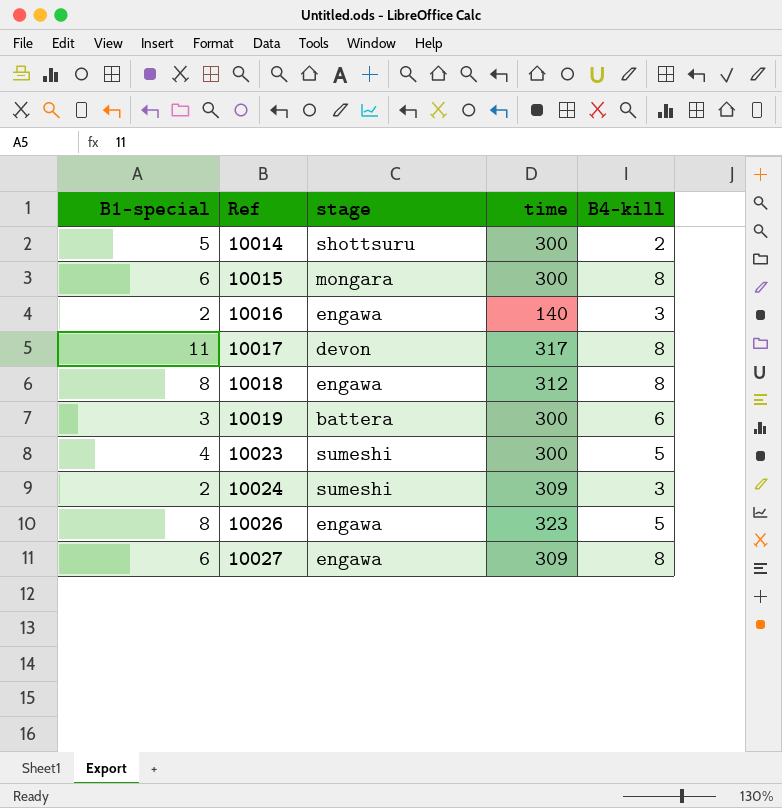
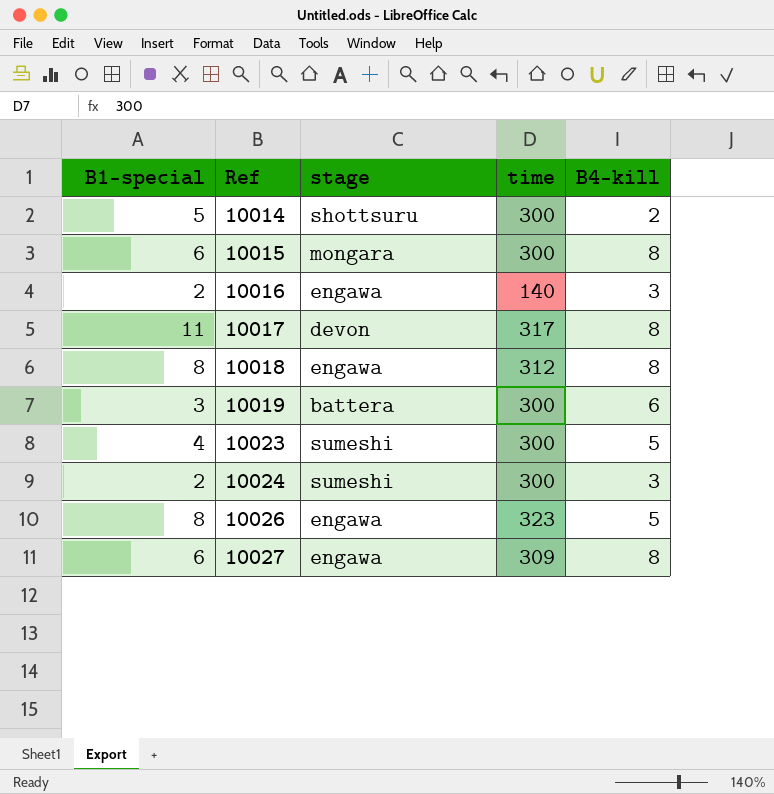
10024 | time: 309 -> 300

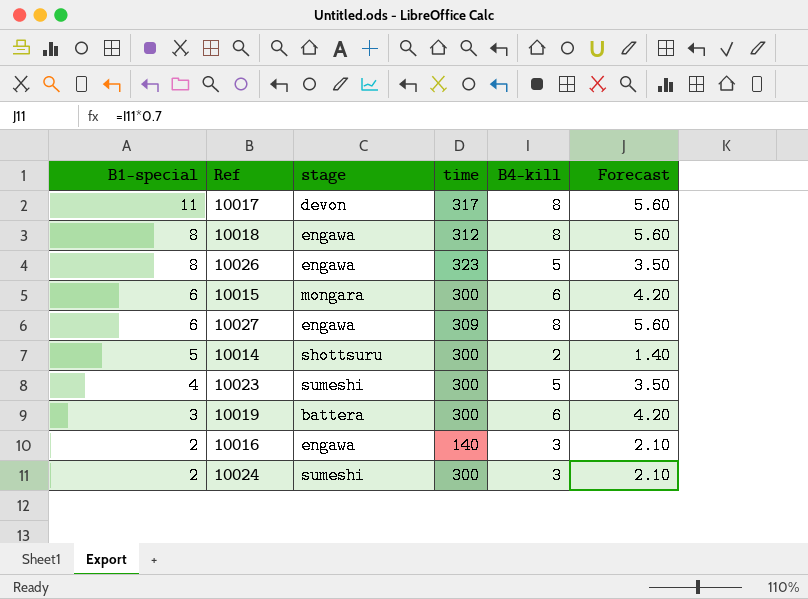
row order: Ref ascending -> B1-special descending
column Forecast | formula: none -> [B4-kill] * 0.7
10015 | B4-kill: 8 -> 6

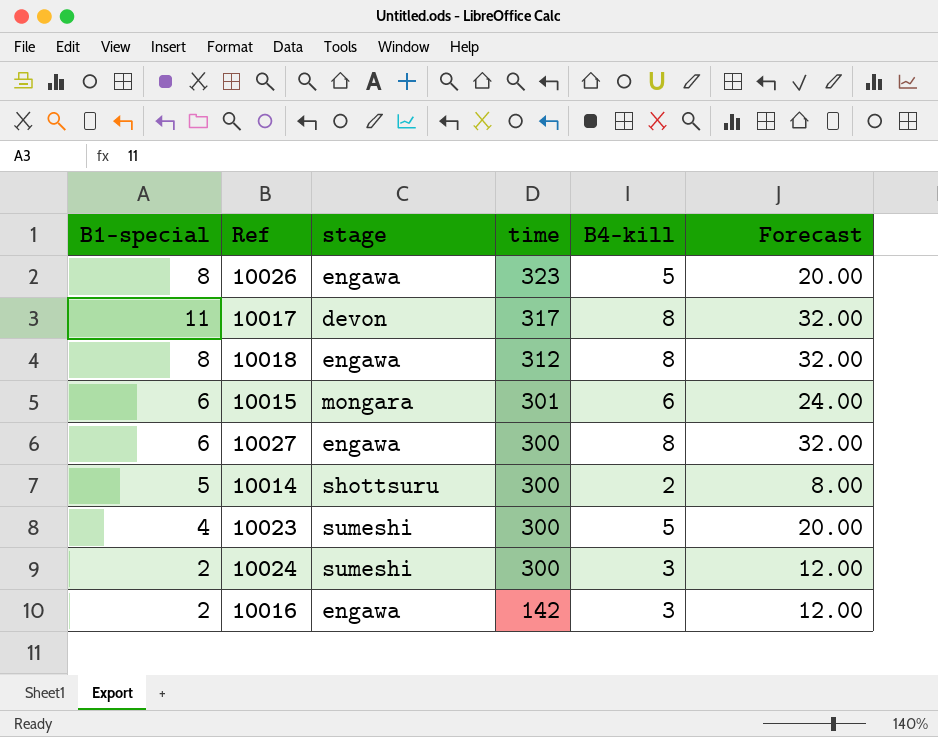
row order: B1-special descending -> time descending
column Forecast | formula: [B4-kill] * 0.7 -> [B4-kill] * 4
row 10019: 3 | battera | 300 | 6 | 4.20 -> none
10015 | time: 300 -> 301
10027 | time: 309 -> 300
10016 | time: 140 -> 142

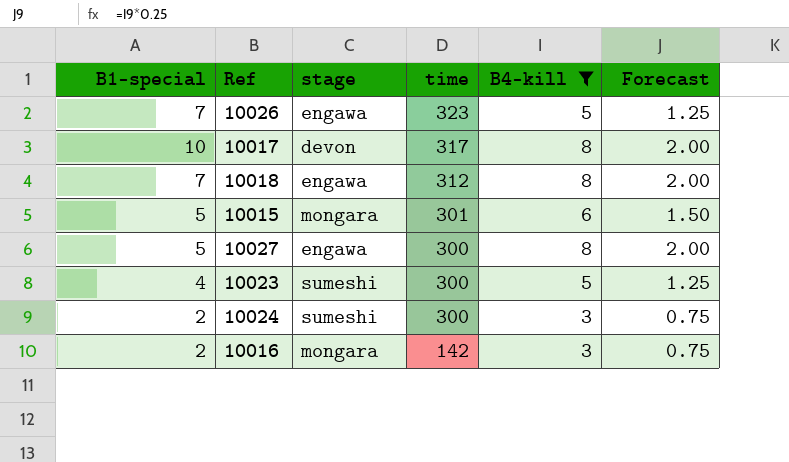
filter: none -> B4-kill != 2
column Forecast | formula: [B4-kill] * 4 -> [B4-kill] * 0.25
10026 | B1-special: 8 -> 7
10017 | B1-special: 11 -> 10
10018 | B1-special: 8 -> 7
10015 | B1-special: 6 -> 5
10027 | B1-special: 6 -> 5
10016 | stage: engawa -> mongara

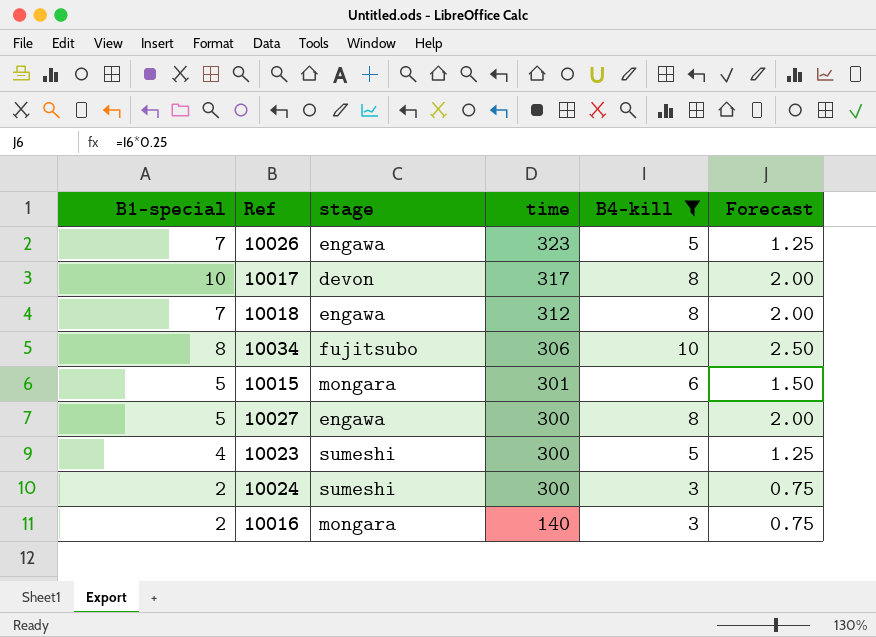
row 10034: none -> 8 | fujitsubo | 306 | 10 | 2.50
10016 | time: 142 -> 140

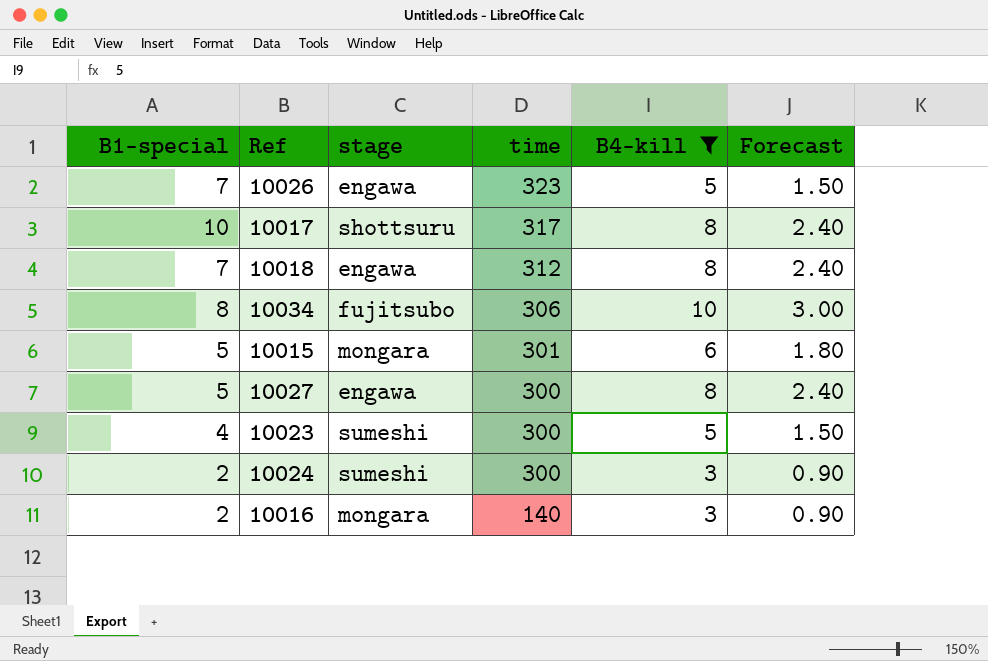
column Forecast | formula: [B4-kill] * 0.25 -> [B4-kill] * 0.3
10017 | stage: devon -> shottsuru

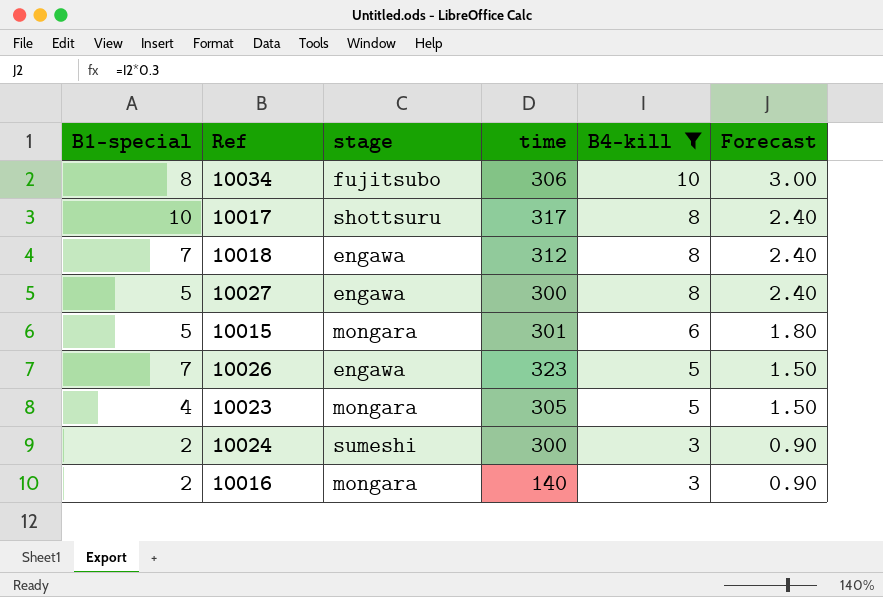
row order: time descending -> B4-kill descending
10023 | stage: sumeshi -> mongara
10023 | time: 300 -> 305

